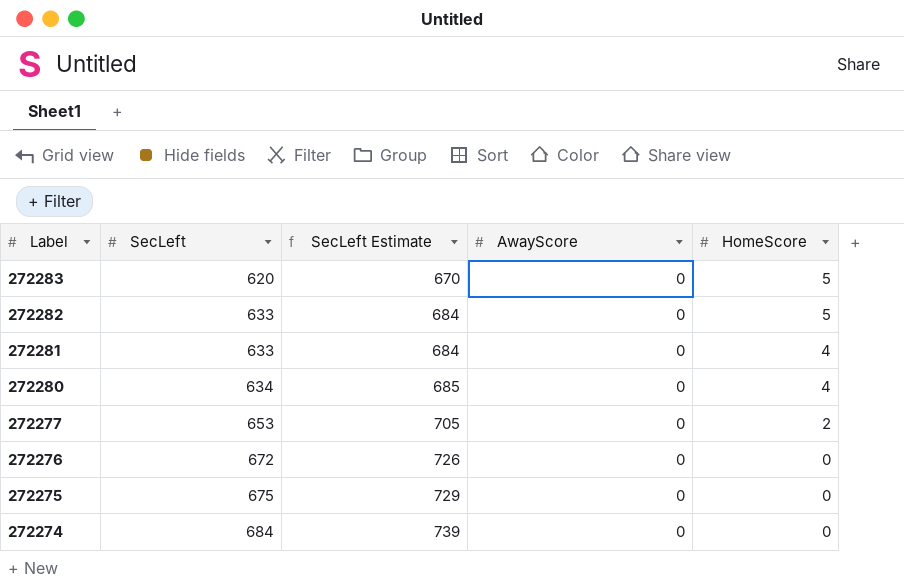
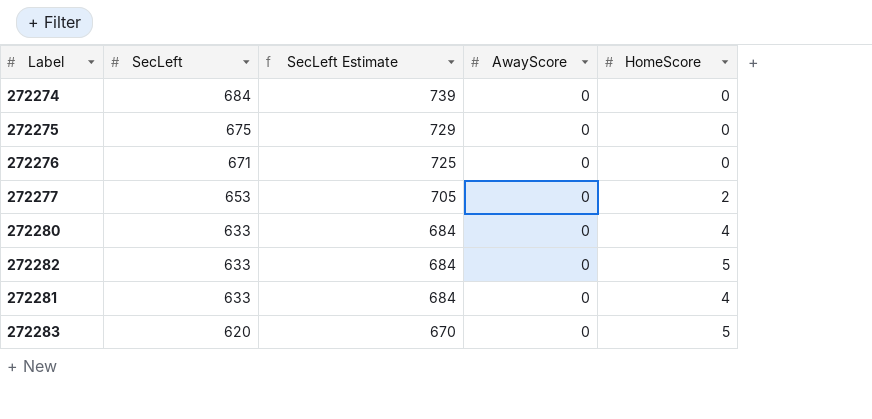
row order: Label descending -> SecLeft descending
272276 | SecLeft: 672 -> 671
272276 | SecLeft Estimate: 726 -> 725
272280 | SecLeft: 634 -> 633
272280 | SecLeft Estimate: 685 -> 684

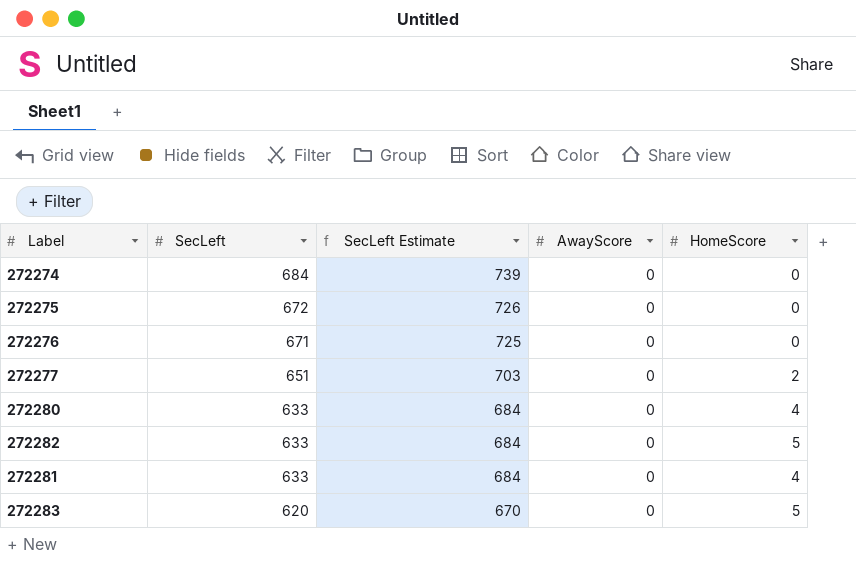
272275 | SecLeft: 675 -> 672
272275 | SecLeft Estimate: 729 -> 726
272277 | SecLeft: 653 -> 651
272277 | SecLeft Estimate: 705 -> 703

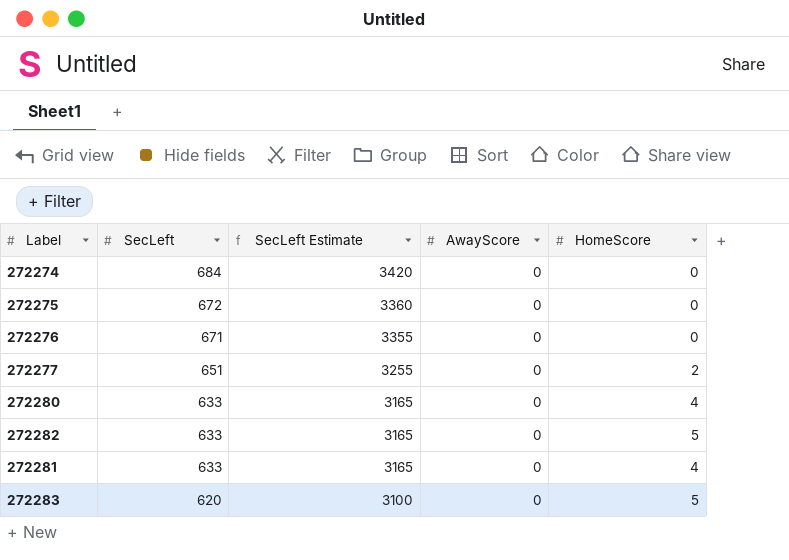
column SecLeft Estimate | formula: [SecLeft] * 1.08 -> [SecLeft] * 5

